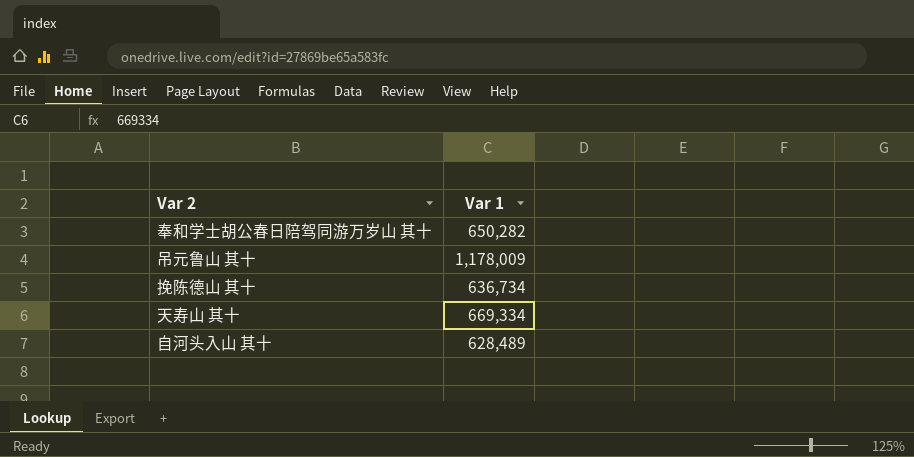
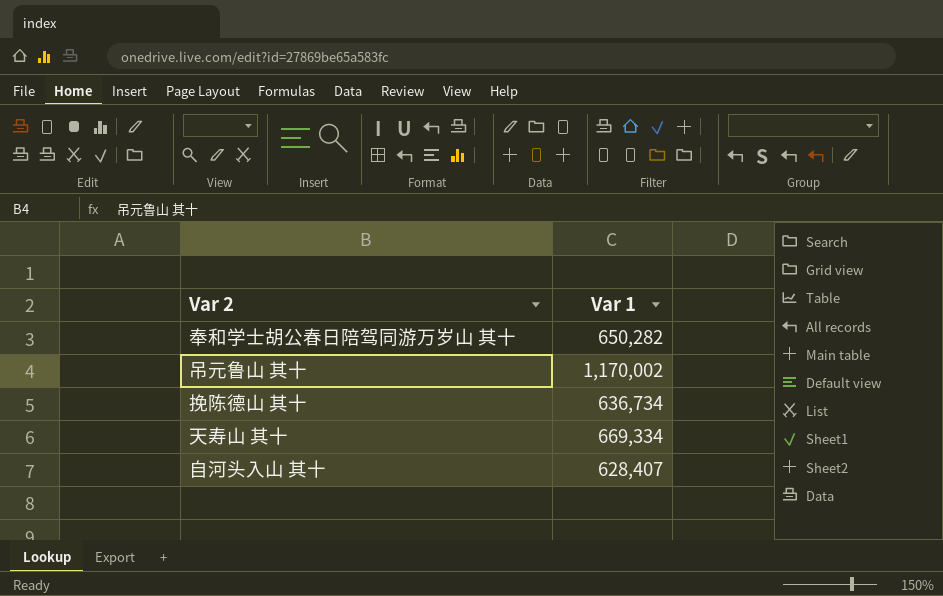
吊元鲁山 其十 | Var 1: 1,178,009 -> 1,170,002
自河头入山 其十 | Var 1: 628,489 -> 628,407

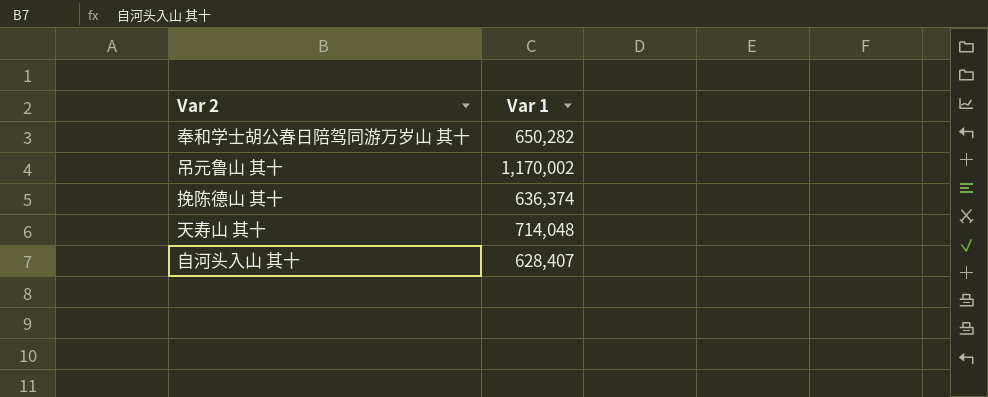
挽陈德山 其十 | Var 1: 636,734 -> 636,374
天寿山 其十 | Var 1: 669,334 -> 714,048

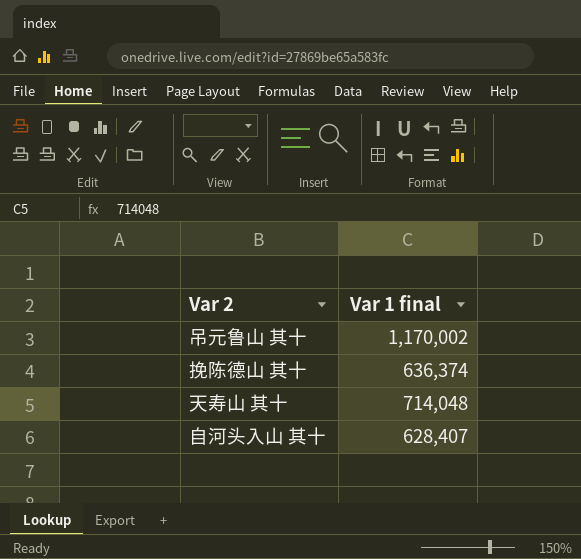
column name: Var 1 -> Var 1 final
row 奉和学士胡公春日陪驾同游万岁山 其十: 650,282 -> none

